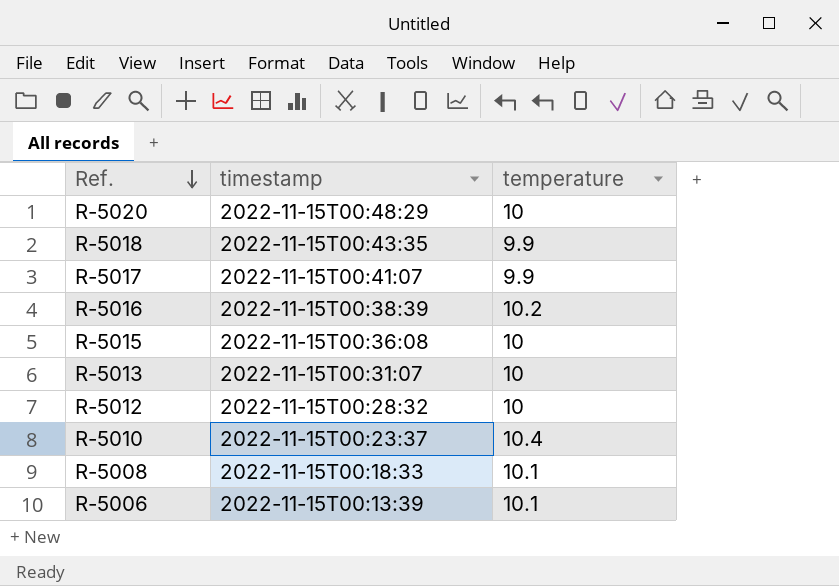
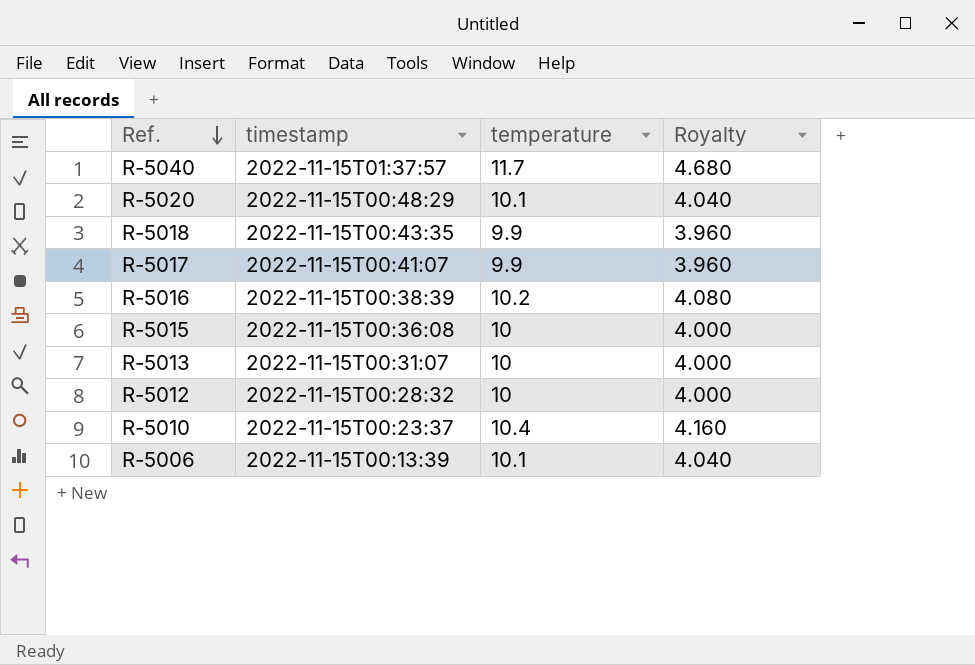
column Royalty | formula: none -> [temperature] * 0.4
row R-5008: 2022-11-15T00:18:33 | 10.1 -> none
row R-5040: none -> 2022-11-15T01:37:57 | 11.7 | 4.680
R-5020 | temperature: 10 -> 10.1

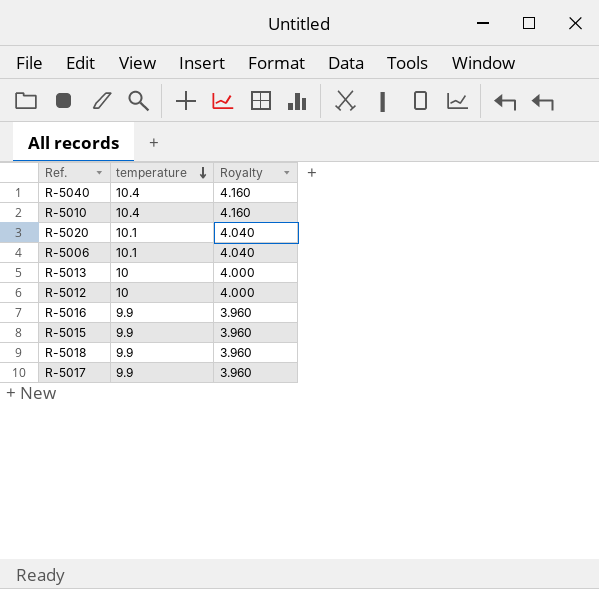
row order: Ref. descending -> temperature descending
column timestamp | position: 2 -> none
R-5040 | temperature: 11.7 -> 10.4
R-5040 | Royalty: 4.680 -> 4.160
R-5016 | temperature: 10.2 -> 9.9
R-5016 | Royalty: 4.080 -> 3.960
R-5015 | temperature: 10 -> 9.9
R-5015 | Royalty: 4.000 -> 3.960

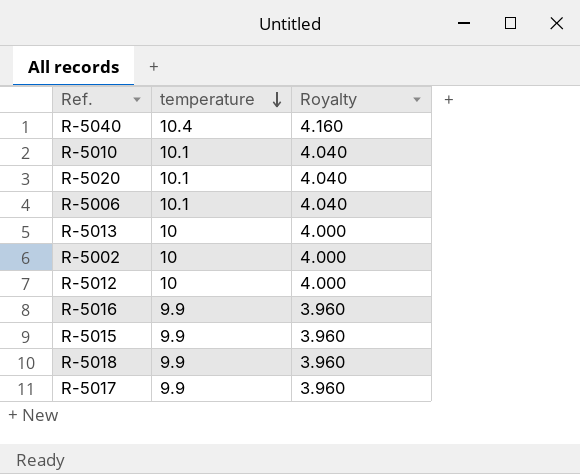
R-5010 | temperature: 10.4 -> 10.1
R-5010 | Royalty: 4.160 -> 4.040
row R-5002: none -> 10 | 4.000

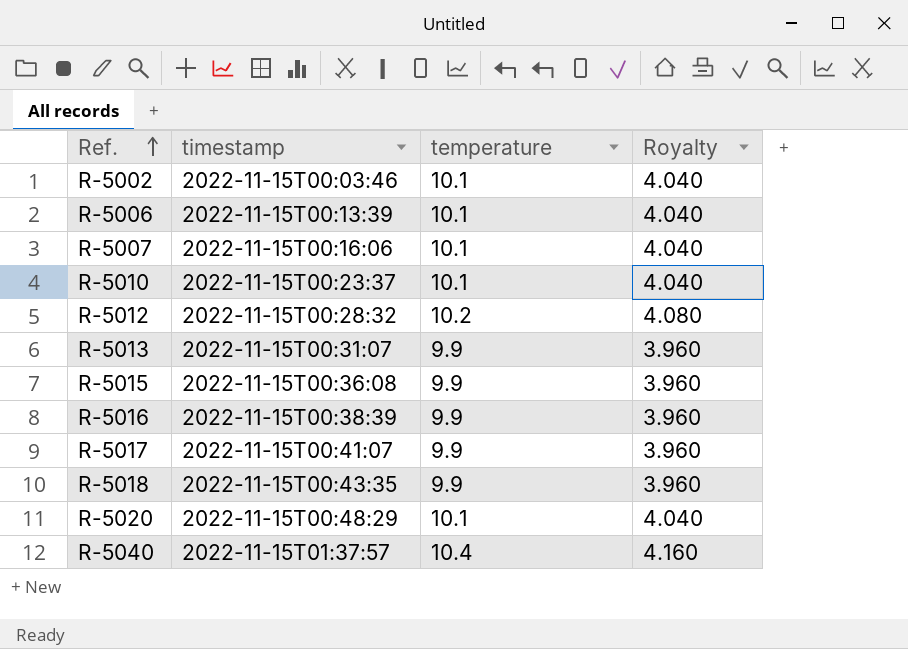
row order: temperature descending -> Ref. ascending
column timestamp | position: none -> 2
R-5002 | temperature: 10 -> 10.1
R-5002 | Royalty: 4.000 -> 4.040
row R-5007: none -> 2022-11-15T00:16:06 | 10.1 | 4.040
R-5012 | temperature: 10 -> 10.2
R-5012 | Royalty: 4.000 -> 4.080
R-5013 | temperature: 10 -> 9.9
R-5013 | Royalty: 4.000 -> 3.960

